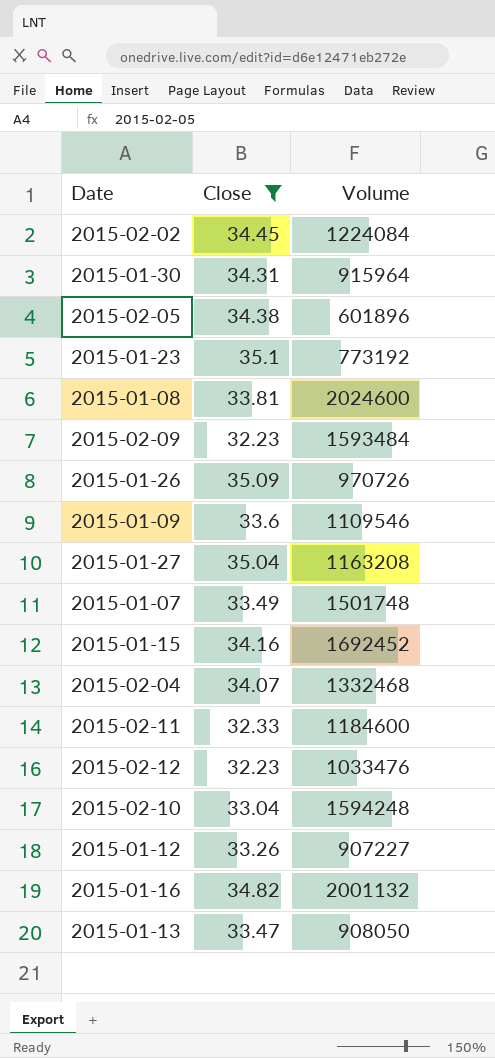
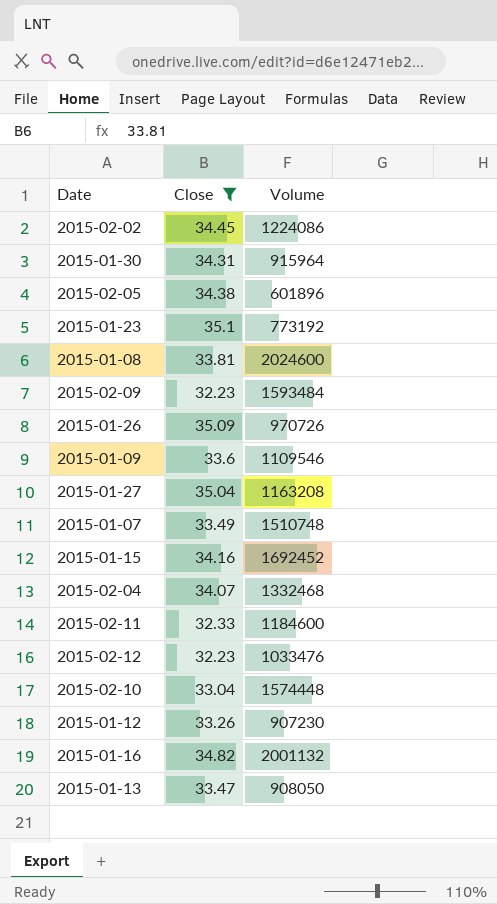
2015-02-02 | Volume: 1224084 -> 1224086
2015-01-07 | Volume: 1501748 -> 1510748
2015-02-10 | Volume: 1594248 -> 1574448
2015-01-12 | Volume: 907227 -> 907230

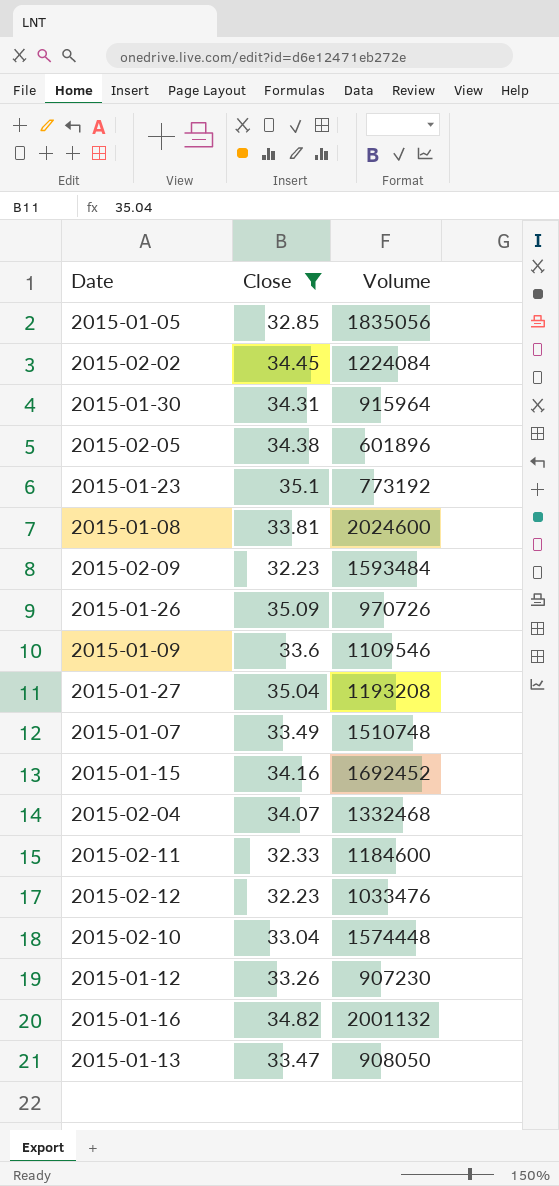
row 2015-01-05: none -> 32.85 | 1835056
2015-02-02 | Volume: 1224086 -> 1224084
2015-01-27 | Volume: 1163208 -> 1193208

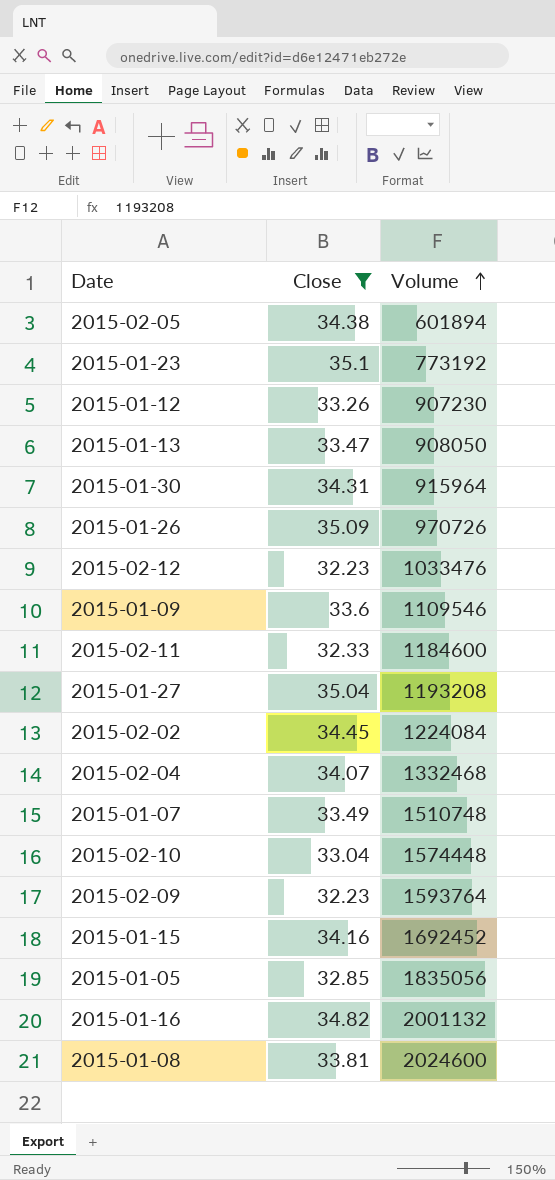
row order: none -> Volume ascending
2015-02-05 | Volume: 601896 -> 601894
2015-02-09 | Volume: 1593484 -> 1593764

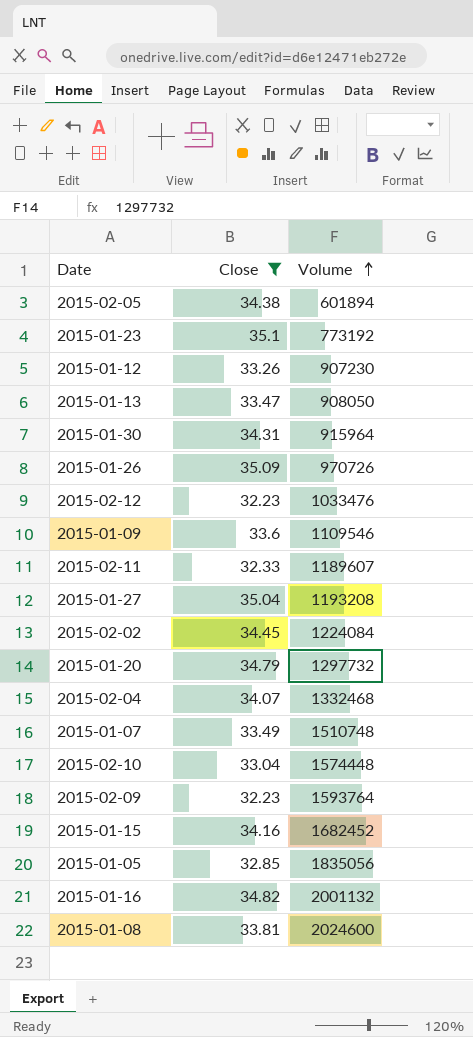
2015-02-11 | Volume: 1184600 -> 1189607
row 2015-01-20: none -> 34.79 | 1297732
2015-01-15 | Volume: 1692452 -> 1682452

